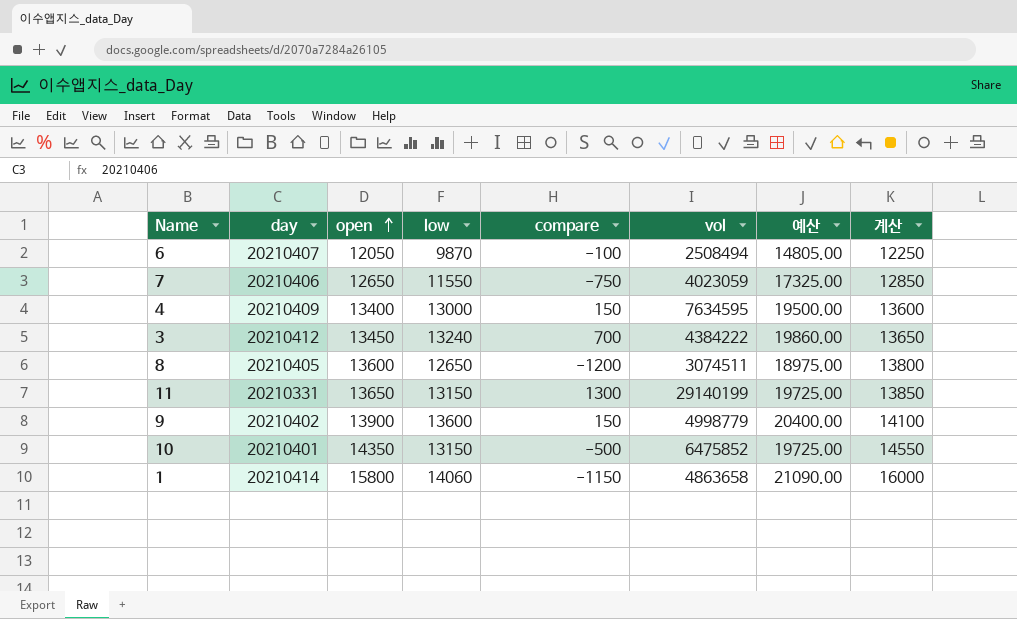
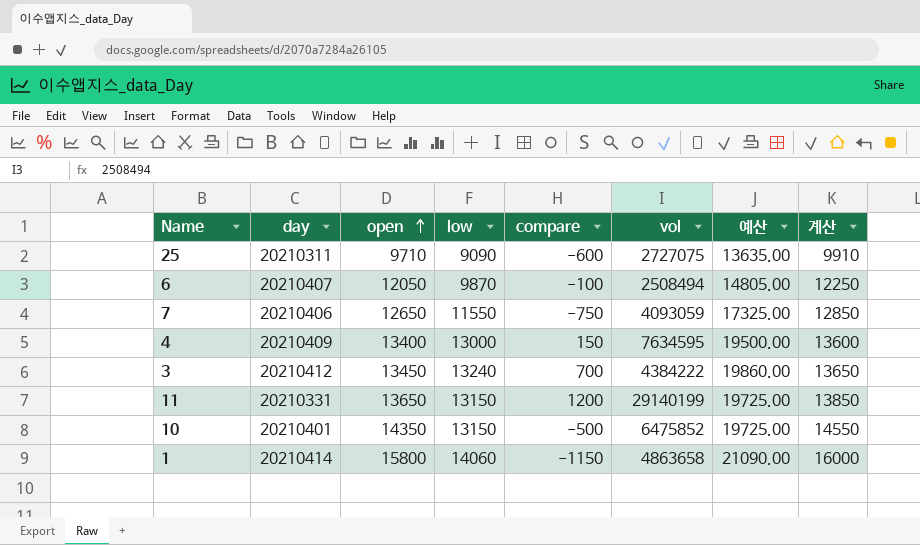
row 8: 20210405 | 13600 | 12650 | -1200 | 3074511 | 18975.00 | 13800 -> none
row 9: 20210402 | 13900 | 13600 | 150 | 4998779 | 20400.00 | 14100 -> none
row 25: none -> 20210311 | 9710 | 9090 | -600 | 2727075 | 13635.00 | 9910
7 | vol: 4023059 -> 4093059
11 | compare: 1300 -> 1200

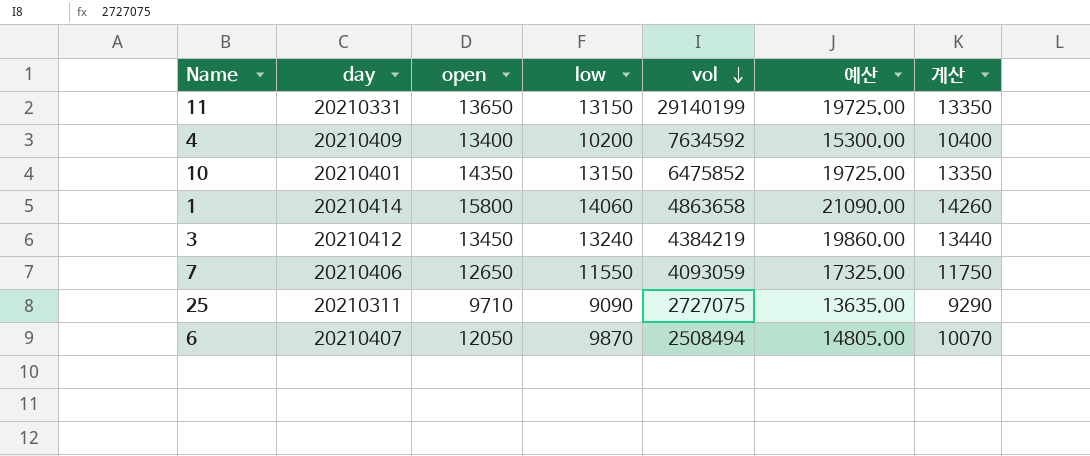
row order: open ascending -> vol descending
column compare | position: 5 -> none
column 계산 | formula: [open] + 200 -> [low] + 200
4 | low: 13000 -> 10200
4 | vol: 7634595 -> 7634592
4 | 예산: 19500.00 -> 15300.00
3 | vol: 4384222 -> 4384219

